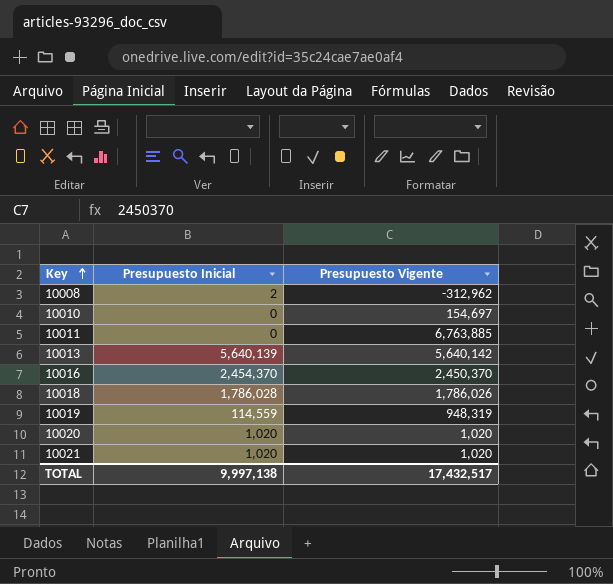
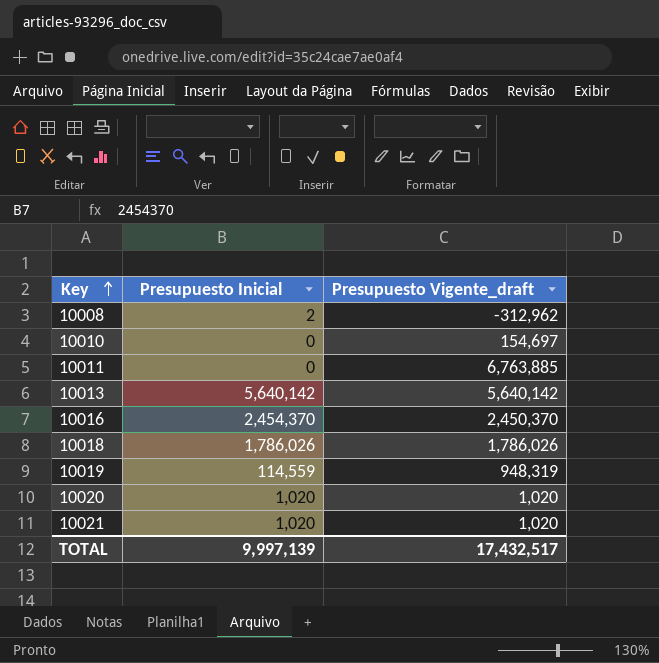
column name: Presupuesto Vigente -> Presupuesto Vigente_draft
10013 | Presupuesto Inicial: 5,640,139 -> 5,640,142
10018 | Presupuesto Inicial: 1,786,028 -> 1,786,026
TOTAL | Presupuesto Inicial: 9,997,138 -> 9,997,139

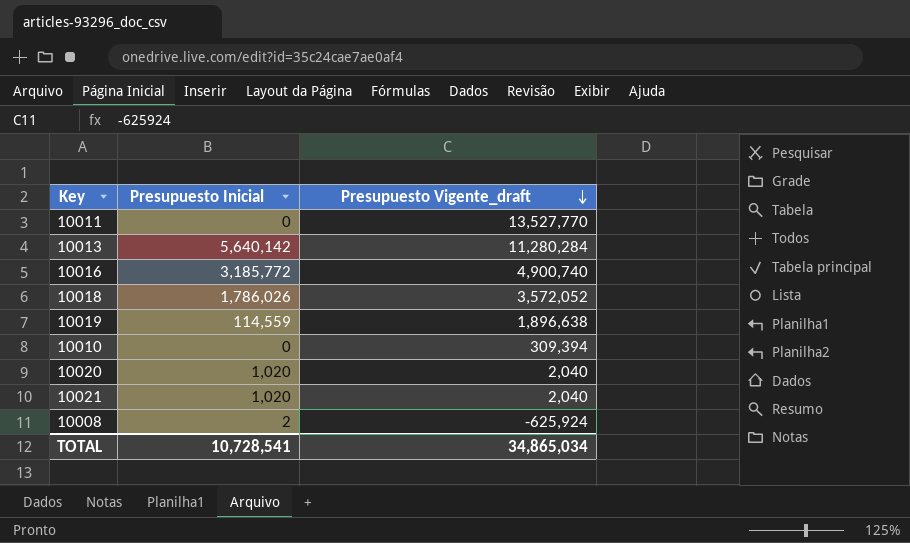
row order: Key ascending -> Presupuesto Vigente_draft descending
10011 | Presupuesto Vigente_draft: 6,763,885 -> 13,527,770
10013 | Presupuesto Vigente_draft: 5,640,142 -> 11,280,284
10016 | Presupuesto Inicial: 2,454,370 -> 3,185,772
10016 | Presupuesto Vigente_draft: 2,450,370 -> 4,900,740
10018 | Presupuesto Vigente_draft: 1,786,026 -> 3,572,052
10019 | Presupuesto Vigente_draft: 948,319 -> 1,896,638
10010 | Presupuesto Vigente_draft: 154,697 -> 309,394
10020 | Presupuesto Vigente_draft: 1,020 -> 2,040
10021 | Presupuesto Vigente_draft: 1,020 -> 2,040
10008 | Presupuesto Vigente_draft: -312,962 -> -625,924
TOTAL | Presupuesto Inicial: 9,997,139 -> 10,728,541
TOTAL | Presupuesto Vigente_draft: 17,432,517 -> 34,865,034

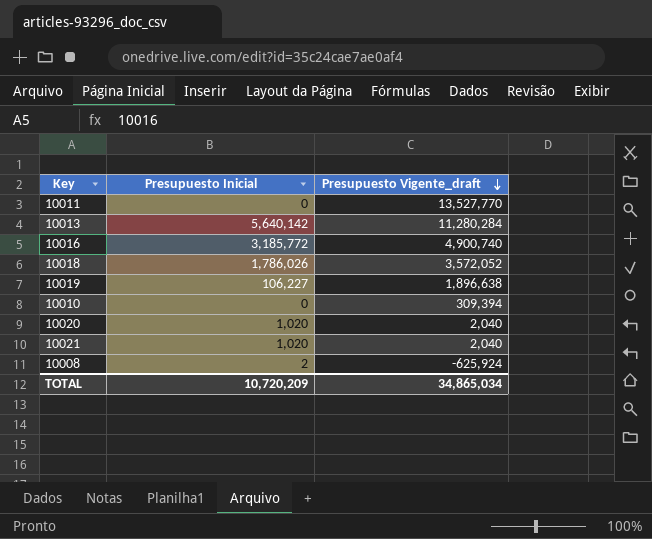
10019 | Presupuesto Inicial: 114,559 -> 106,227
TOTAL | Presupuesto Inicial: 10,728,541 -> 10,720,209

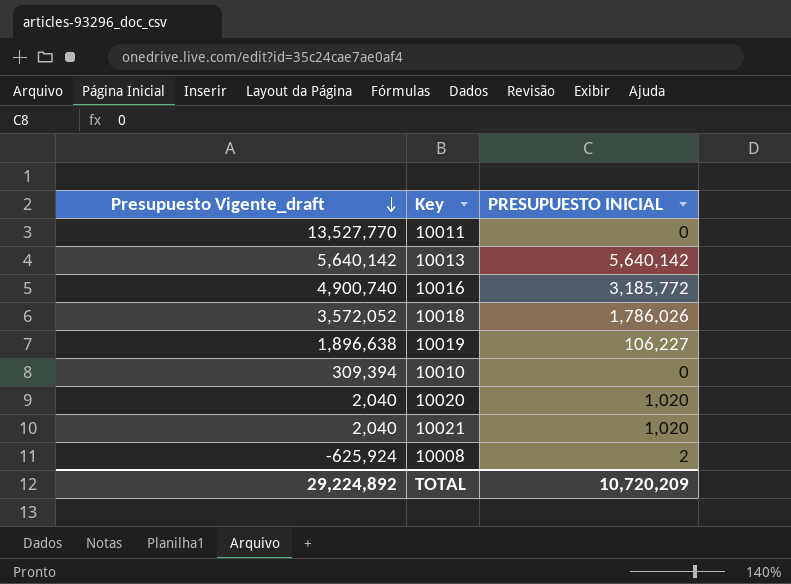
column Presupuesto Vigente_draft | position: 3 -> 1
column name: Presupuesto Inicial -> PRESUPUESTO INICIAL
10013 | Presupuesto Vigente_draft: 11,280,284 -> 5,640,142
TOTAL | Presupuesto Vigente_draft: 34,865,034 -> 29,224,892

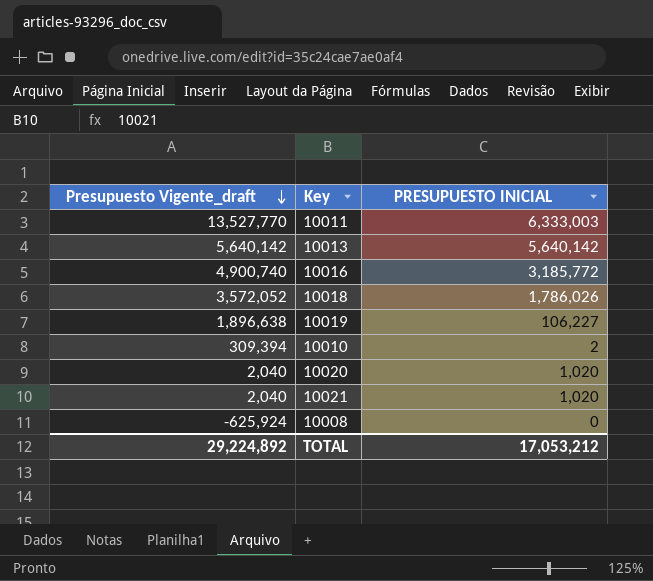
10011 | PRESUPUESTO INICIAL: 0 -> 6,333,003
10010 | PRESUPUESTO INICIAL: 0 -> 2
10008 | PRESUPUESTO INICIAL: 2 -> 0
TOTAL | PRESUPUESTO INICIAL: 10,720,209 -> 17,053,212

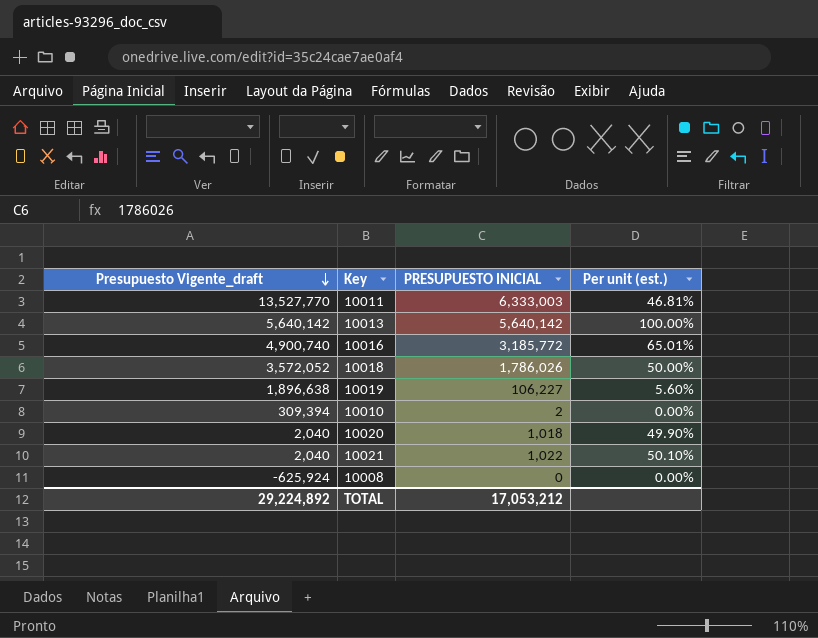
column Per unit (est.) | formula: none -> [PRESUPUESTO INICIAL] / [Presupuesto Vigente_draft]
10020 | PRESUPUESTO INICIAL: 1,020 -> 1,018
10021 | PRESUPUESTO INICIAL: 1,020 -> 1,022

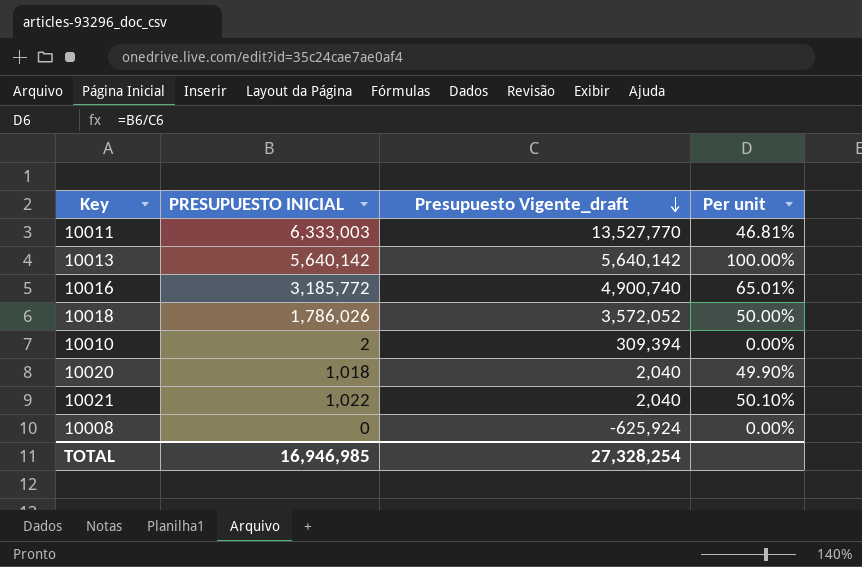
column Presupuesto Vigente_draft | position: 1 -> 3
column name: Per unit (est.) -> Per unit
row 10019: 1,896,638 | 106,227 | 5.60% -> none
TOTAL | PRESUPUESTO INICIAL: 17,053,212 -> 16,946,985
TOTAL | Presupuesto Vigente_draft: 29,224,892 -> 27,328,254

